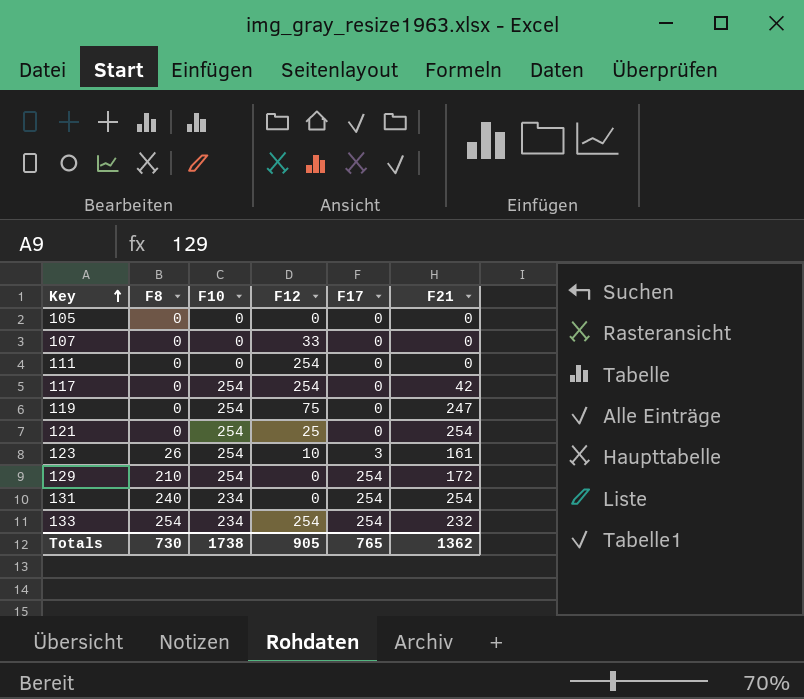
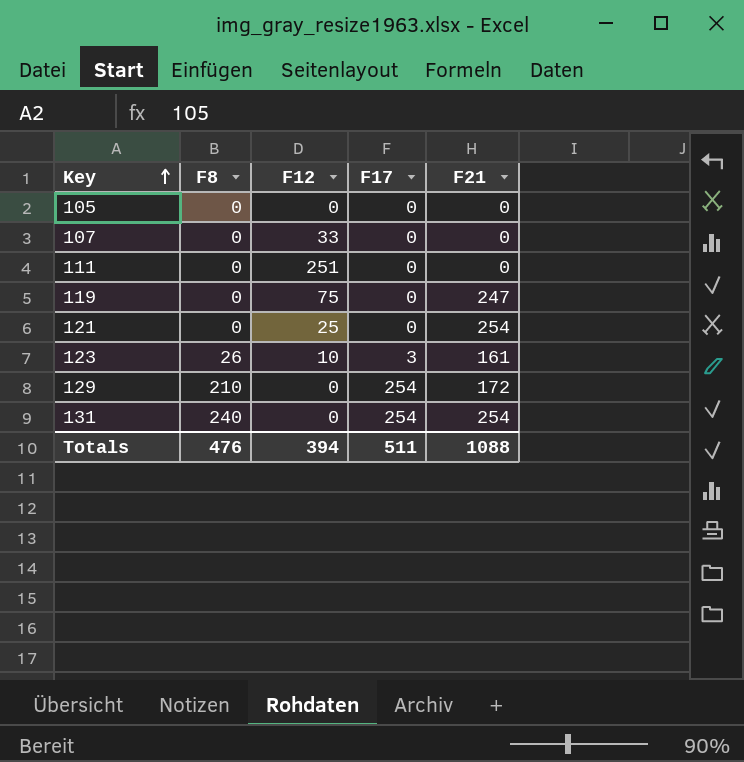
column F10 | position: 3 -> none
row 117: 0 | 254 | 254 | 0 | 42 -> none
row 133: 254 | 234 | 254 | 254 | 232 -> none
111 | F12: 254 -> 251
Totals | F8: 730 -> 476
Totals | F12: 905 -> 394
Totals | F17: 765 -> 511
Totals | F21: 1362 -> 1088

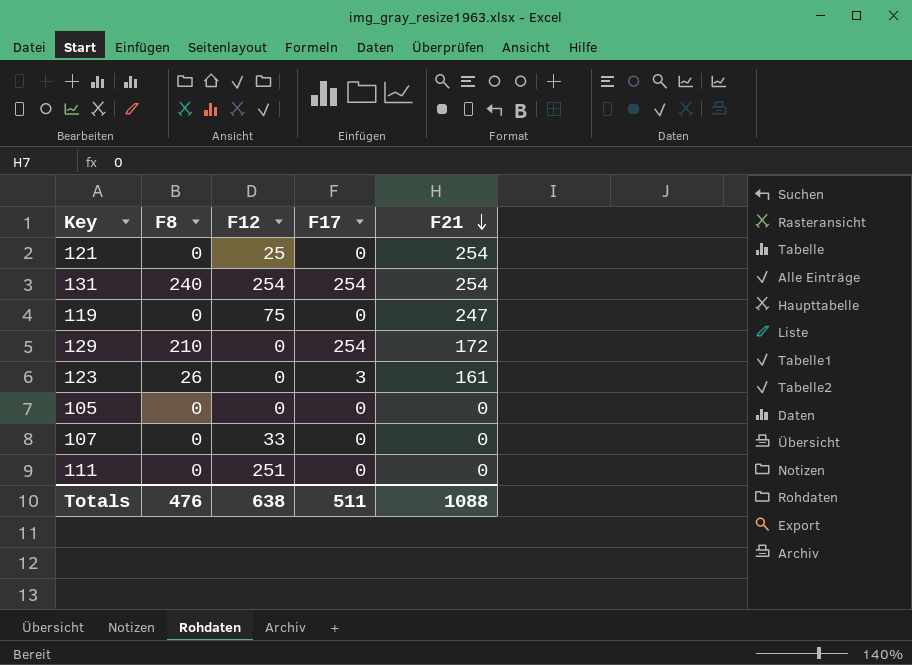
row order: Key ascending -> F21 descending
131 | F12: 0 -> 254
123 | F12: 10 -> 0
Totals | F12: 394 -> 638

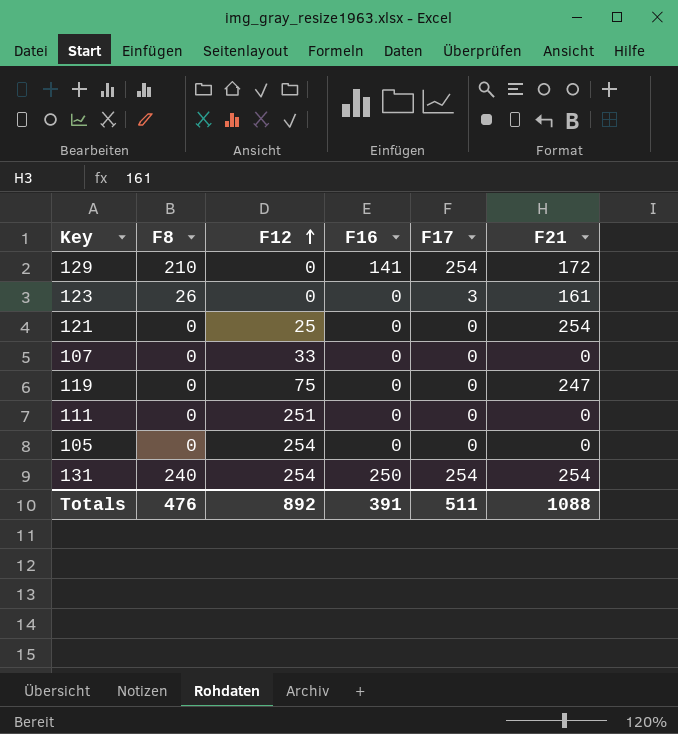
row order: F21 descending -> F12 ascending
column F16 | position: none -> 4
105 | F12: 0 -> 254
Totals | F12: 638 -> 892

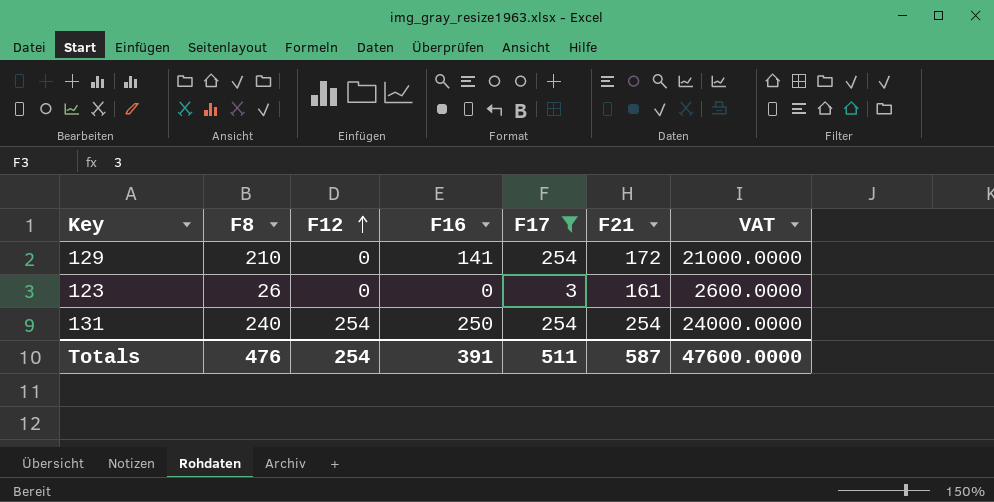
filter: none -> F17 != 0
column VAT | formula: none -> [F8] * 100
Totals | F12: 892 -> 254
Totals | F21: 1088 -> 587

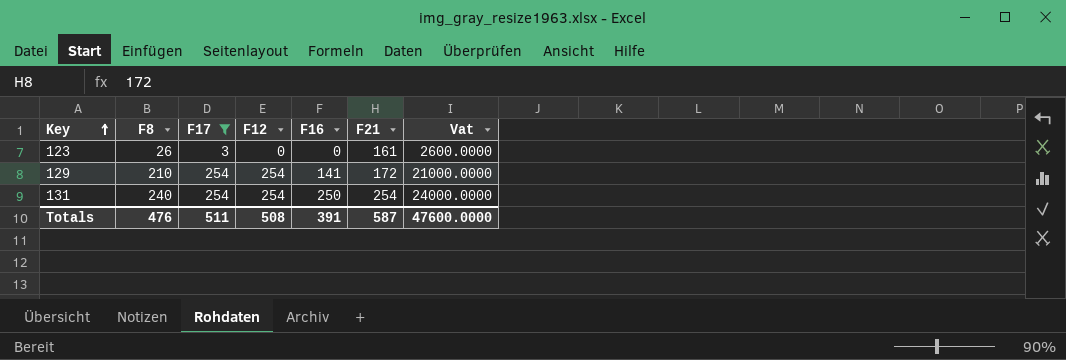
row order: F12 ascending -> Key ascending
column F17 | position: 5 -> 3
column name: VAT -> Vat
129 | F12: 0 -> 254
Totals | F12: 254 -> 508

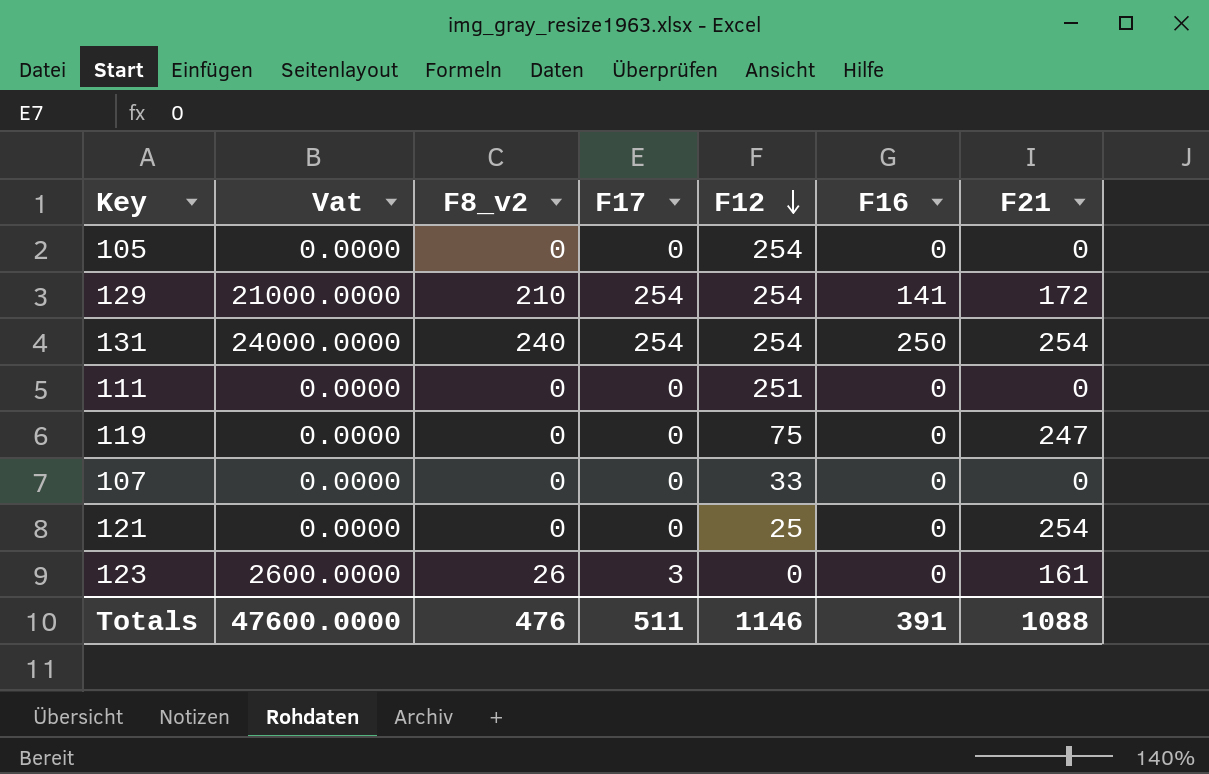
filter: F17 != 0 -> none
row order: Key ascending -> F12 descending
column Vat | position: 7 -> 2
column name: F8 -> F8_v2
Totals | F12: 508 -> 1146
Totals | F21: 587 -> 1088

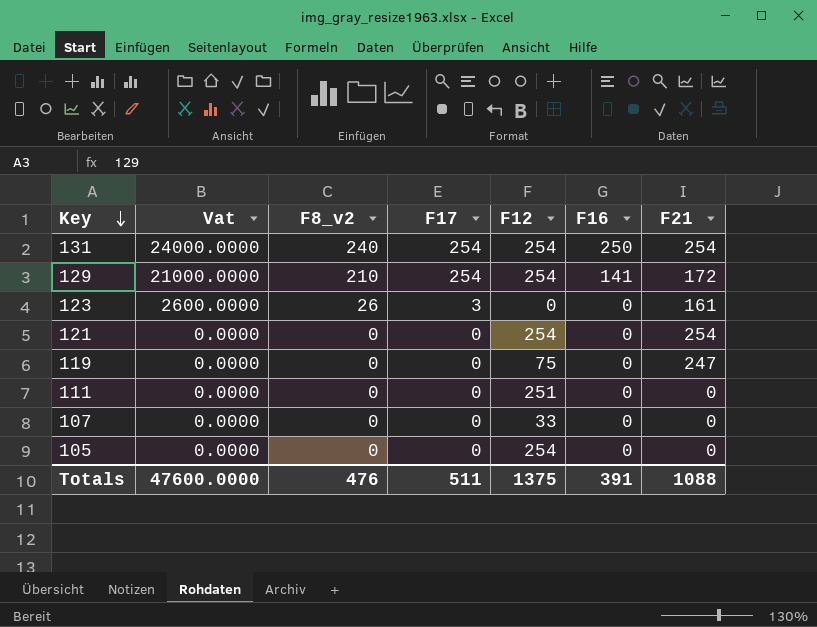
row order: F12 descending -> Key descending
121 | F12: 25 -> 254
Totals | F12: 1146 -> 1375

